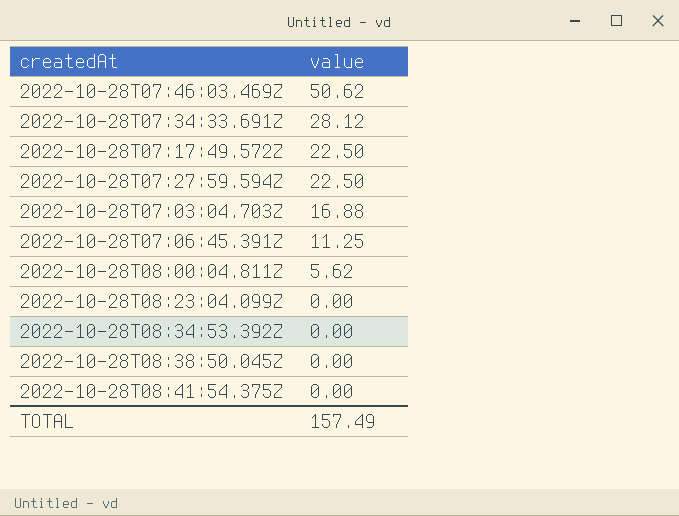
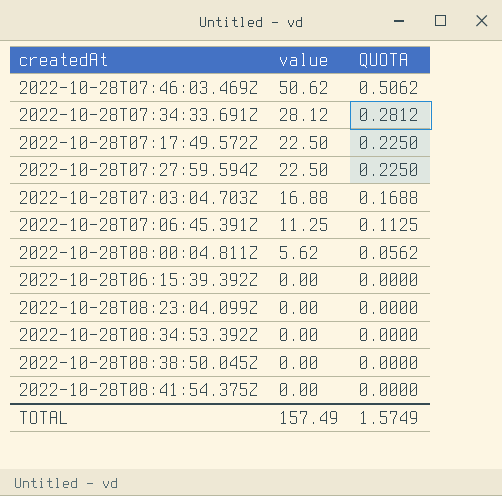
column QUOTA | formula: none -> [value] * 0.01
row 2022-10-28T06:15:39.392Z: none -> 0.00 | 0.0000

